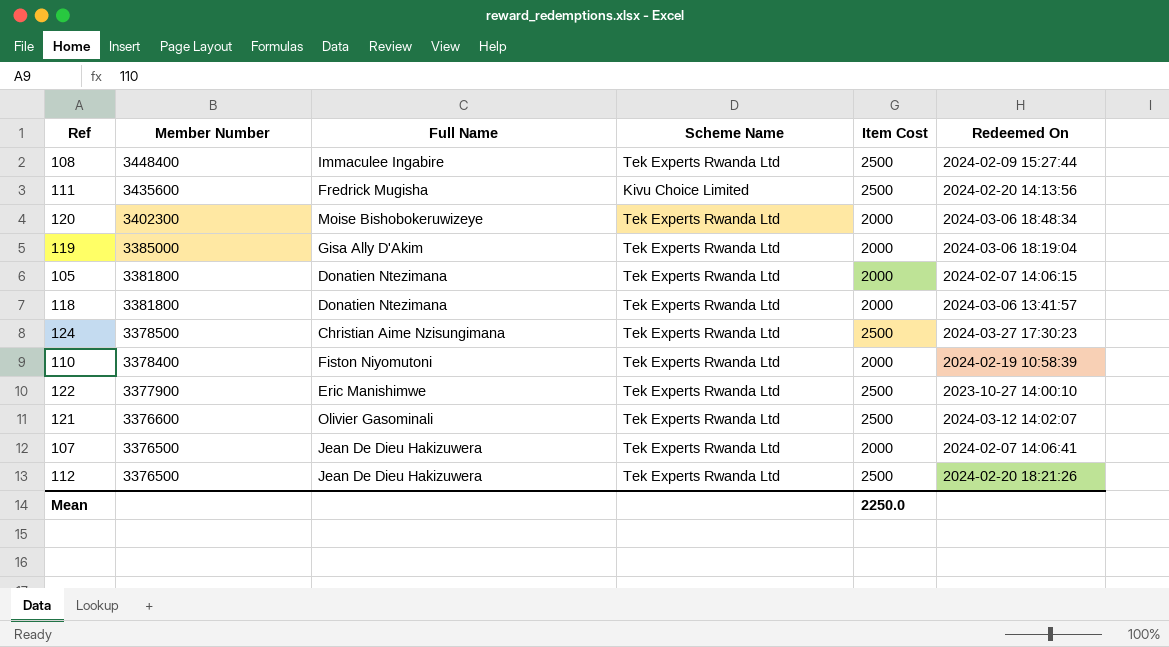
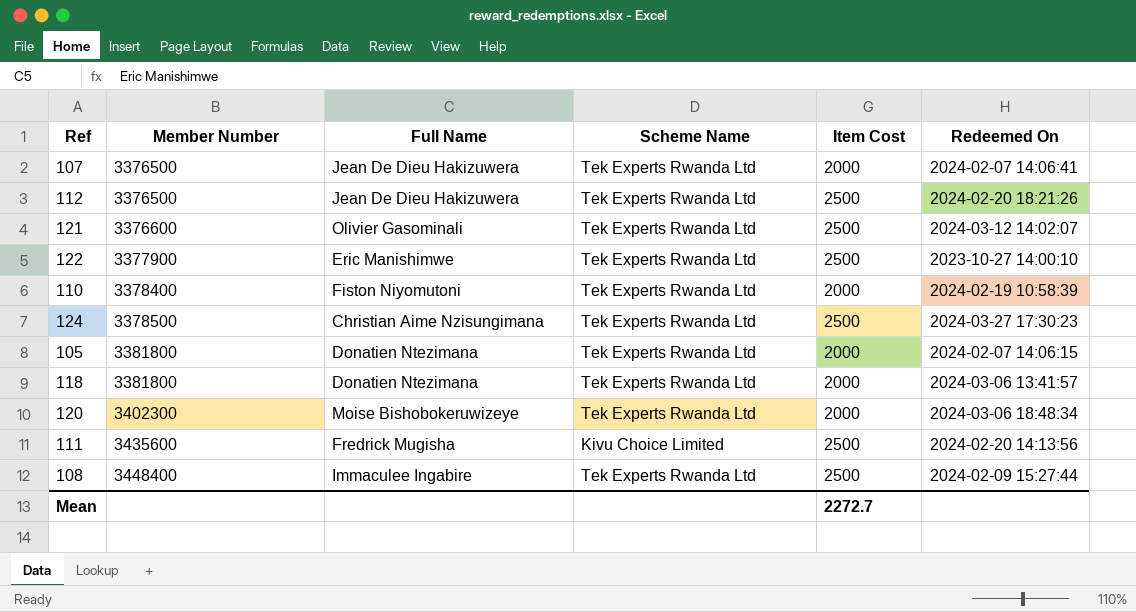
row order: Member Number descending -> Member Number ascending
row 119: 3385000 | Gisa Ally D'Akim | Tek Experts Rwanda Ltd | 2000 | 2024-03-06 18:19:04 -> none
Mean | Item Cost: 2250.0 -> 2272.7

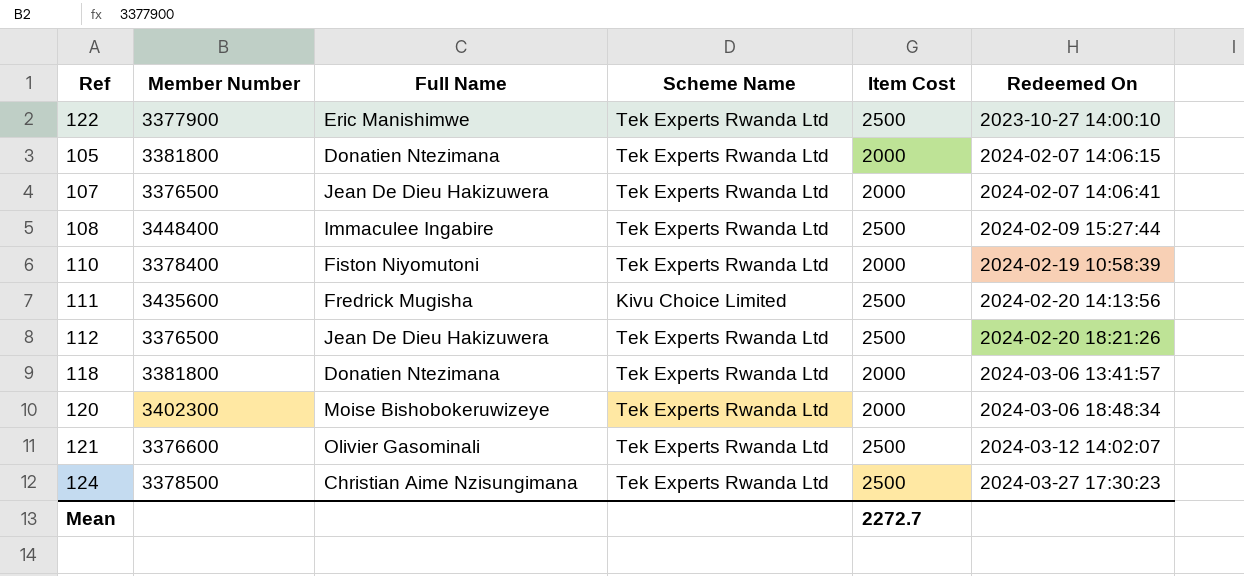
row order: Member Number ascending -> Redeemed On ascending

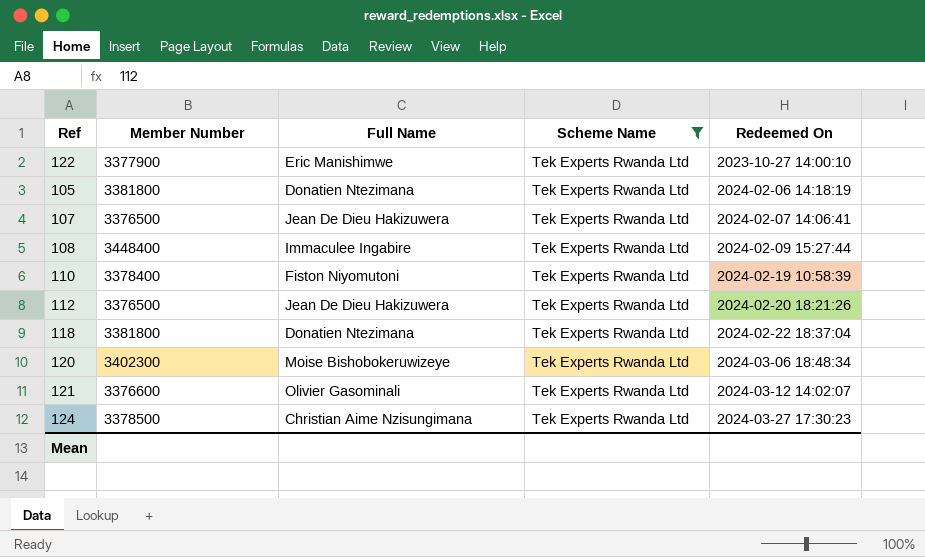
filter: none -> Scheme Name = Tek Experts Rwanda Ltd
column Item Cost | position: 5 -> none
105 | Redeemed On: 2024-02-07 14:06:15 -> 2024-02-06 14:18:19
118 | Redeemed On: 2024-03-06 13:41:57 -> 2024-02-22 18:37:04

